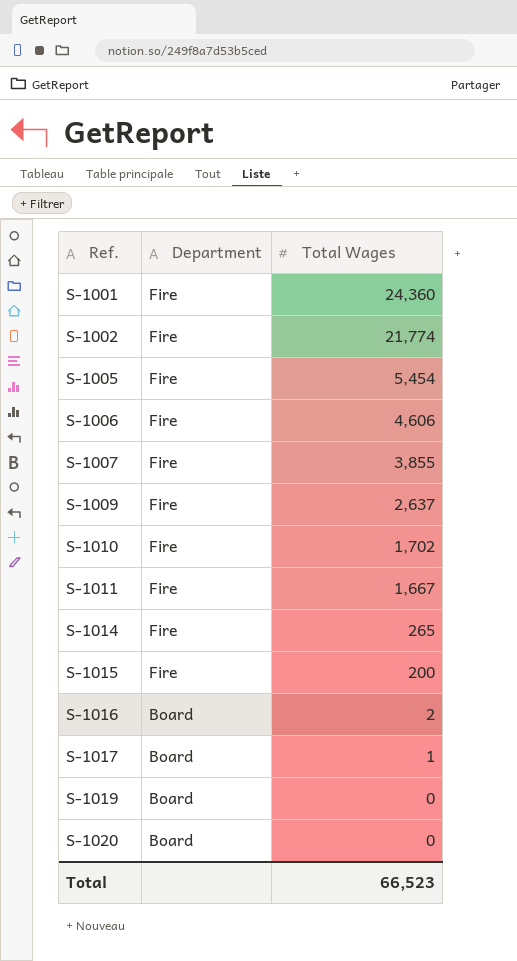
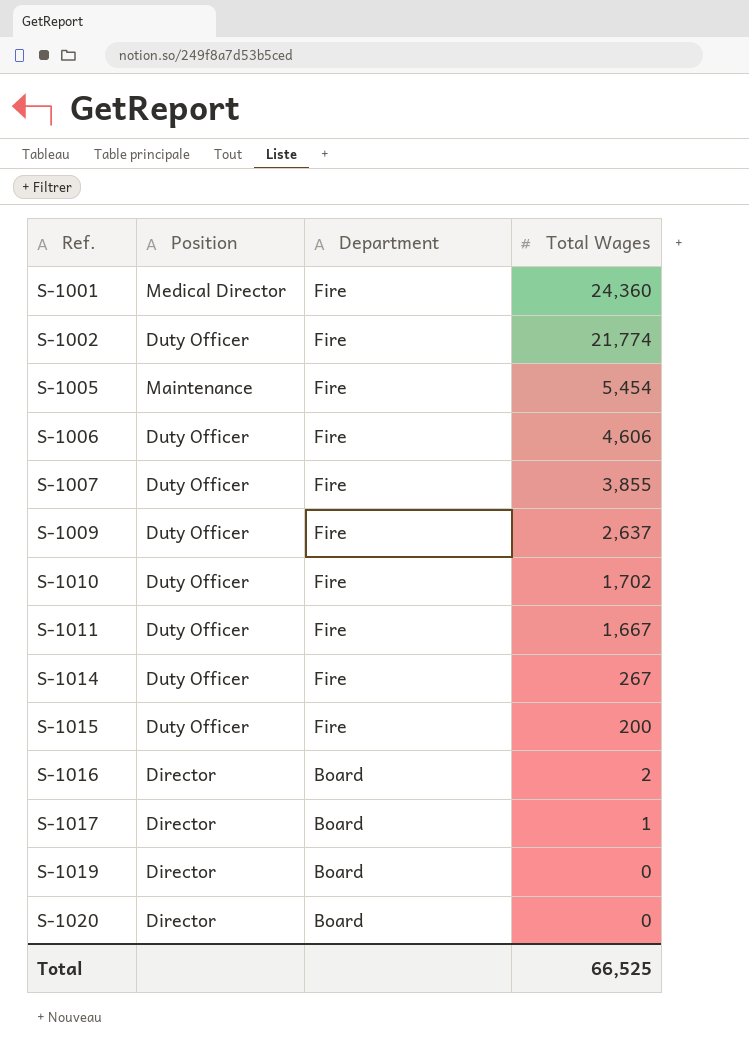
column Position | position: none -> 2
S-1014 | Total Wages: 265 -> 267
Total | Total Wages: 66,523 -> 66,525

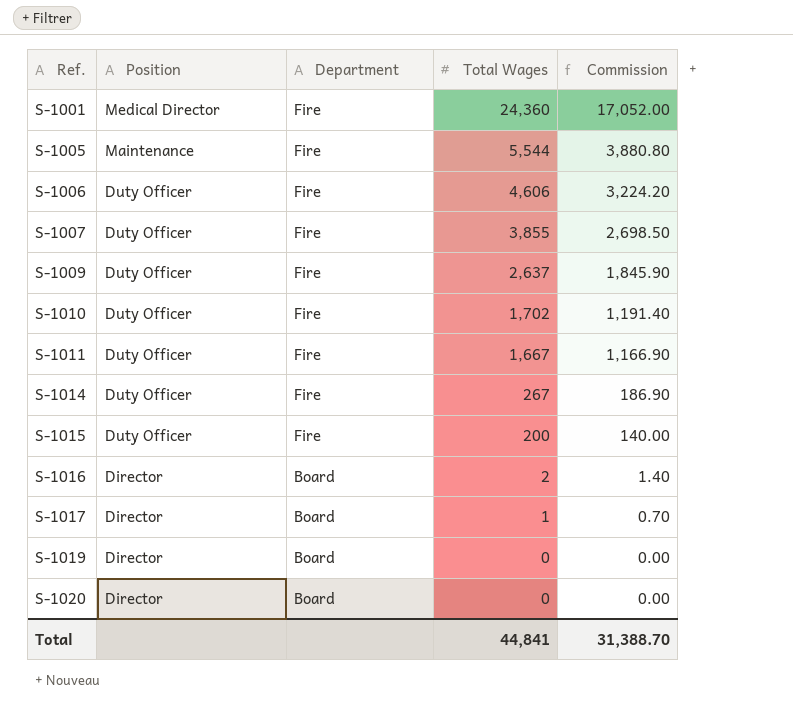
column Commission | formula: none -> [Total Wages] * 0.7
row S-1002: Duty Officer | Fire | 21,774 -> none
S-1005 | Total Wages: 5,454 -> 5,544
Total | Total Wages: 66,525 -> 44,841

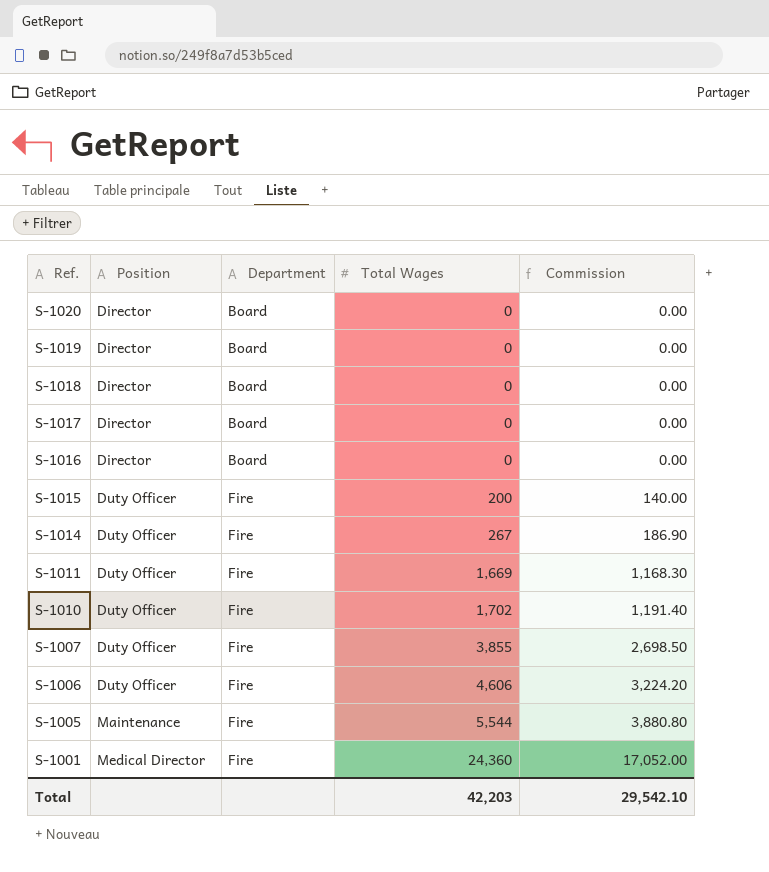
row order: Ref. ascending -> Ref. descending
row S-1009: Duty Officer | Fire | 2,637 | 1,845.90 -> none
row S-1018: none -> Director | Board | 0 | 0.00
S-1017 | Total Wages: 1 -> 0
S-1017 | Commission: 0.70 -> 0.00
S-1016 | Total Wages: 2 -> 0
S-1016 | Commission: 1.40 -> 0.00
S-1011 | Total Wages: 1,667 -> 1,669
S-1011 | Commission: 1,166.90 -> 1,168.30
Total | Total Wages: 44,841 -> 42,203
Total | Commission: 31,388.70 -> 29,542.10

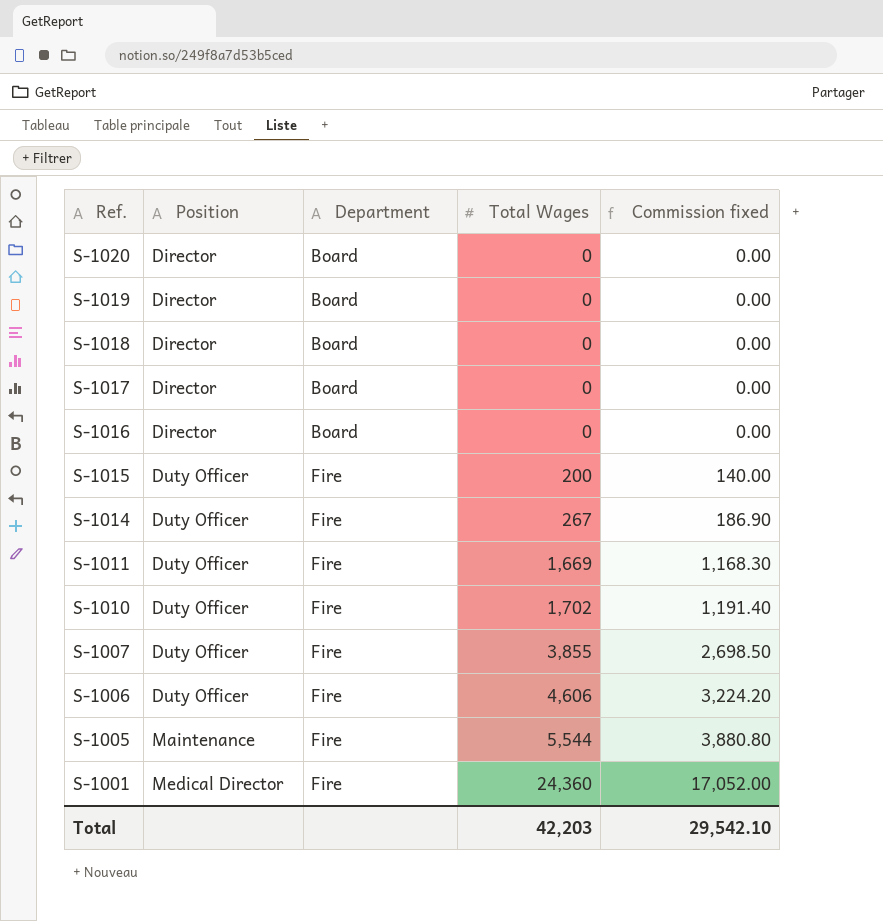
column name: Commission -> Commission fixed

